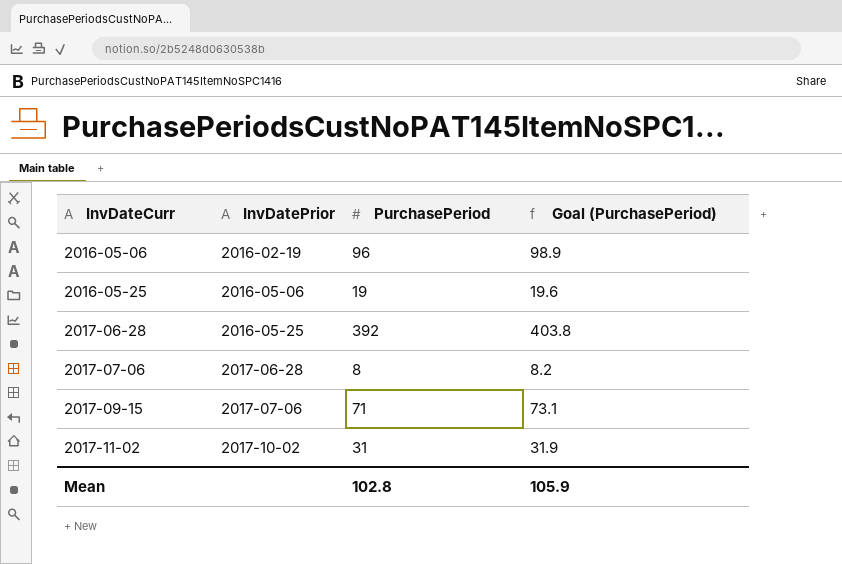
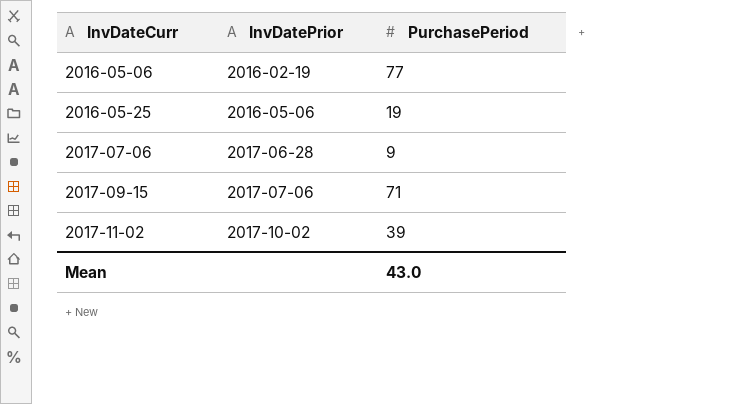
column Goal (PurchasePeriod) | formula: [PurchasePeriod] * 1.03 -> none
row 2017-06-28: 2016-05-25 | 392 | 403.8 -> none
2016-05-06 | PurchasePeriod: 96 -> 77
2017-07-06 | PurchasePeriod: 8 -> 9
2017-11-02 | PurchasePeriod: 31 -> 39
Mean | PurchasePeriod: 102.8 -> 43.0

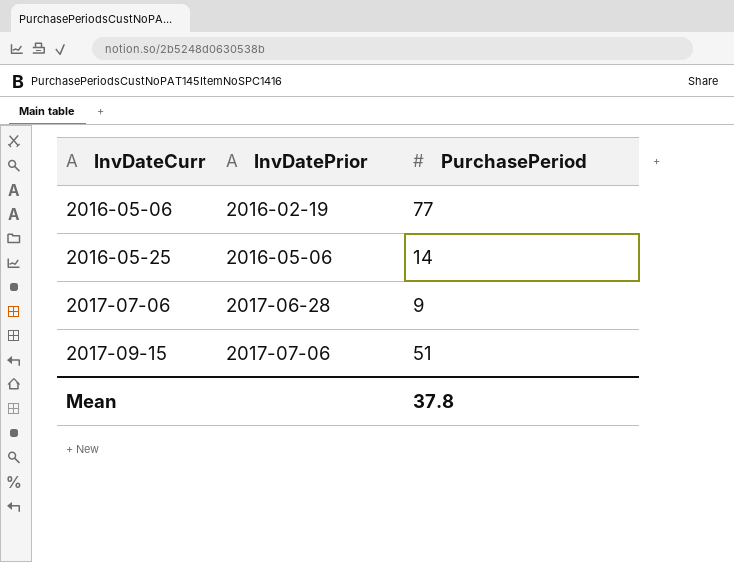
row 2017-11-02: 2017-10-02 | 39 -> none
2016-05-25 | PurchasePeriod: 19 -> 14
2017-09-15 | PurchasePeriod: 71 -> 51
Mean | PurchasePeriod: 43.0 -> 37.8

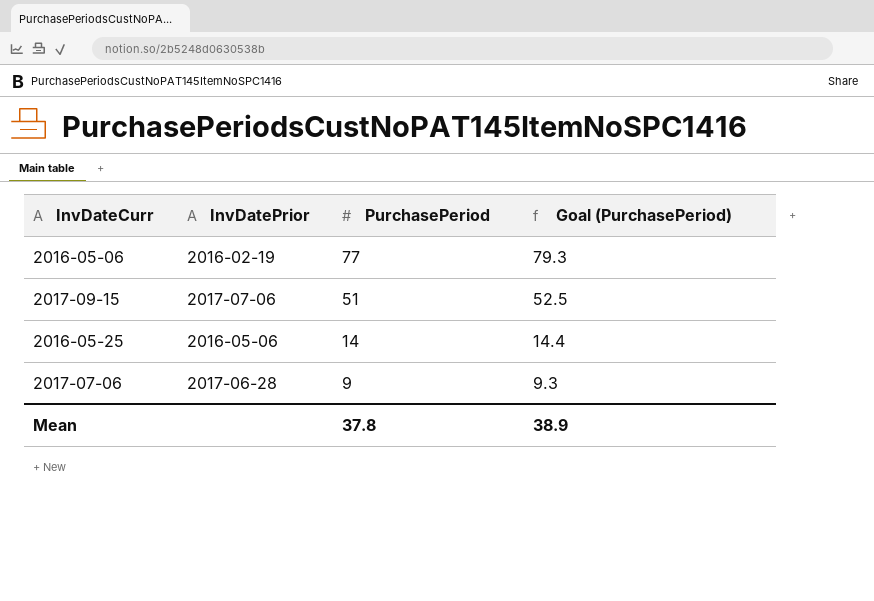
row order: InvDateCurr ascending -> PurchasePeriod descending
column Goal (PurchasePeriod) | formula: none -> [PurchasePeriod] * 1.03

